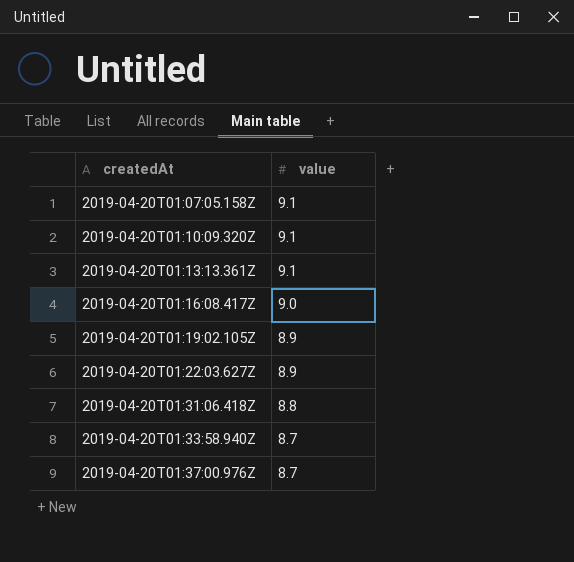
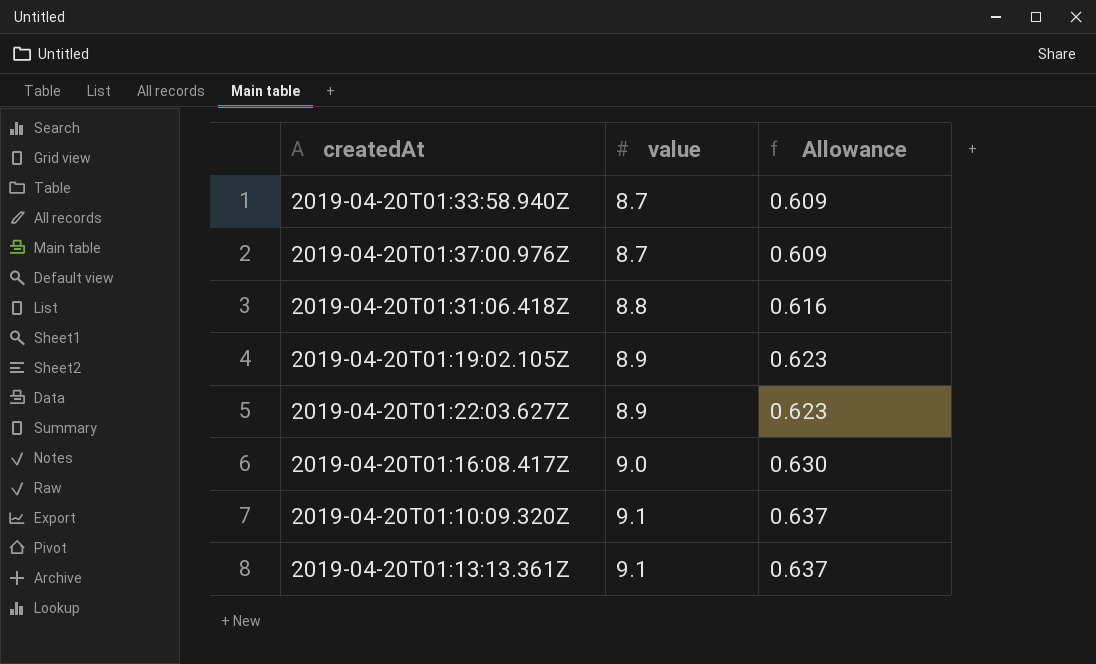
row order: createdAt ascending -> value ascending
column Allowance | formula: none -> [value] * 0.07
row 2019-04-20T01:07:05.158Z: 9.1 -> none

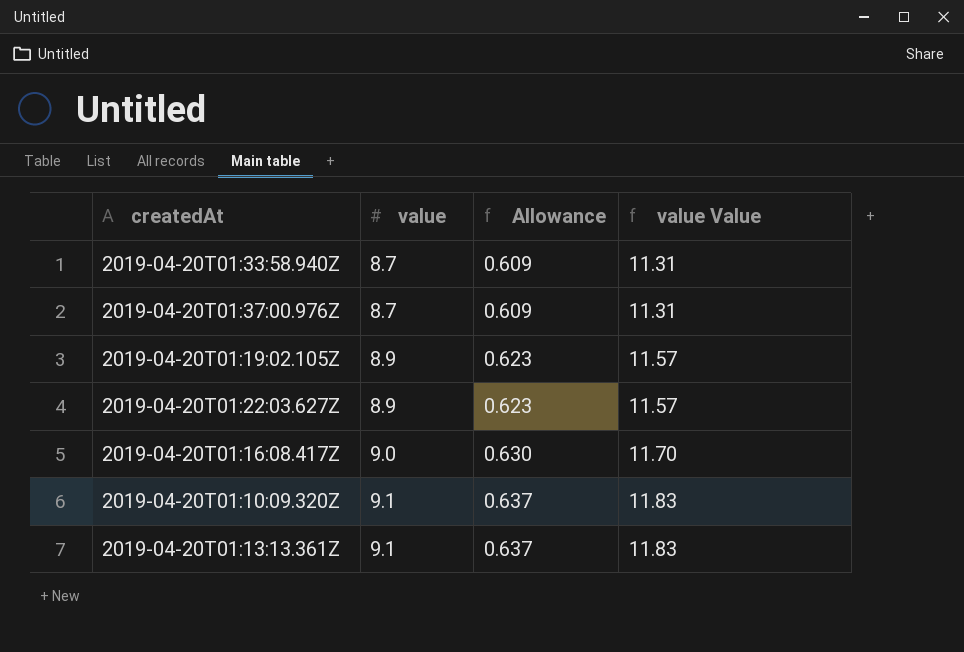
column value Value | formula: none -> [value] * 1.3
row 2019-04-20T01:31:06.418Z: 8.8 | 0.616 -> none

